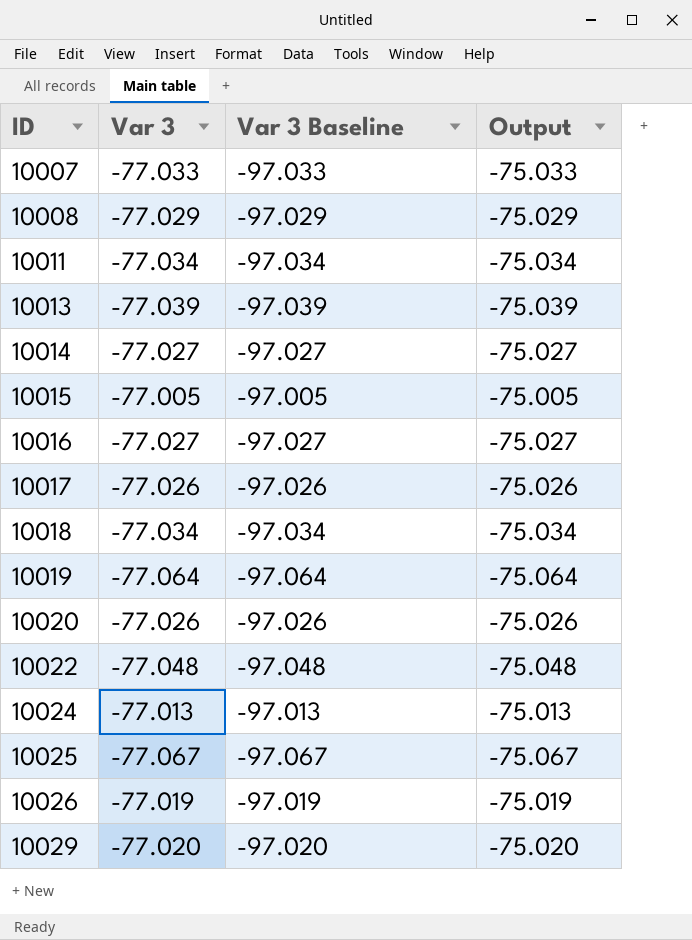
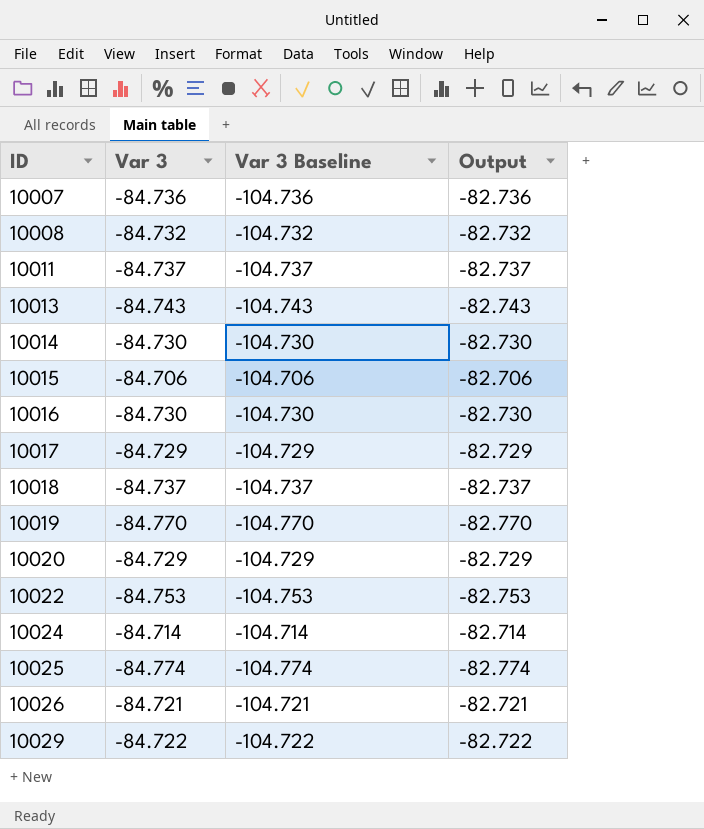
10007 | Var 3: -77.033 -> -84.736
10007 | Var 3 Baseline: -97.033 -> -104.736
10007 | Output: -75.033 -> -82.736
10008 | Var 3: -77.029 -> -84.732
10008 | Var 3 Baseline: -97.029 -> -104.732
10008 | Output: -75.029 -> -82.732
10011 | Var 3: -77.034 -> -84.737
10011 | Var 3 Baseline: -97.034 -> -104.737
10011 | Output: -75.034 -> -82.737
10013 | Var 3: -77.039 -> -84.743
10013 | Var 3 Baseline: -97.039 -> -104.743
10013 | Output: -75.039 -> -82.743
10014 | Var 3: -77.027 -> -84.730
10014 | Var 3 Baseline: -97.027 -> -104.730
10014 | Output: -75.027 -> -82.730
10015 | Var 3: -77.005 -> -84.706
10015 | Var 3 Baseline: -97.005 -> -104.706
10015 | Output: -75.005 -> -82.706
10016 | Var 3: -77.027 -> -84.730
10016 | Var 3 Baseline: -97.027 -> -104.730
10016 | Output: -75.027 -> -82.730
10017 | Var 3: -77.026 -> -84.729
10017 | Var 3 Baseline: -97.026 -> -104.729
10017 | Output: -75.026 -> -82.729
10018 | Var 3: -77.034 -> -84.737
10018 | Var 3 Baseline: -97.034 -> -104.737
10018 | Output: -75.034 -> -82.737
10019 | Var 3: -77.064 -> -84.770
10019 | Var 3 Baseline: -97.064 -> -104.770
10019 | Output: -75.064 -> -82.770
10020 | Var 3: -77.026 -> -84.729
10020 | Var 3 Baseline: -97.026 -> -104.729
10020 | Output: -75.026 -> -82.729
10022 | Var 3: -77.048 -> -84.753
10022 | Var 3 Baseline: -97.048 -> -104.753
10022 | Output: -75.048 -> -82.753
10024 | Var 3: -77.013 -> -84.714
10024 | Var 3 Baseline: -97.013 -> -104.714
10024 | Output: -75.013 -> -82.714
10025 | Var 3: -77.067 -> -84.774
10025 | Var 3 Baseline: -97.067 -> -104.774
10025 | Output: -75.067 -> -82.774
10026 | Var 3: -77.019 -> -84.721
10026 | Var 3 Baseline: -97.019 -> -104.721
10026 | Output: -75.019 -> -82.721
10029 | Var 3: -77.020 -> -84.722
10029 | Var 3 Baseline: -97.020 -> -104.722
10029 | Output: -75.020 -> -82.722

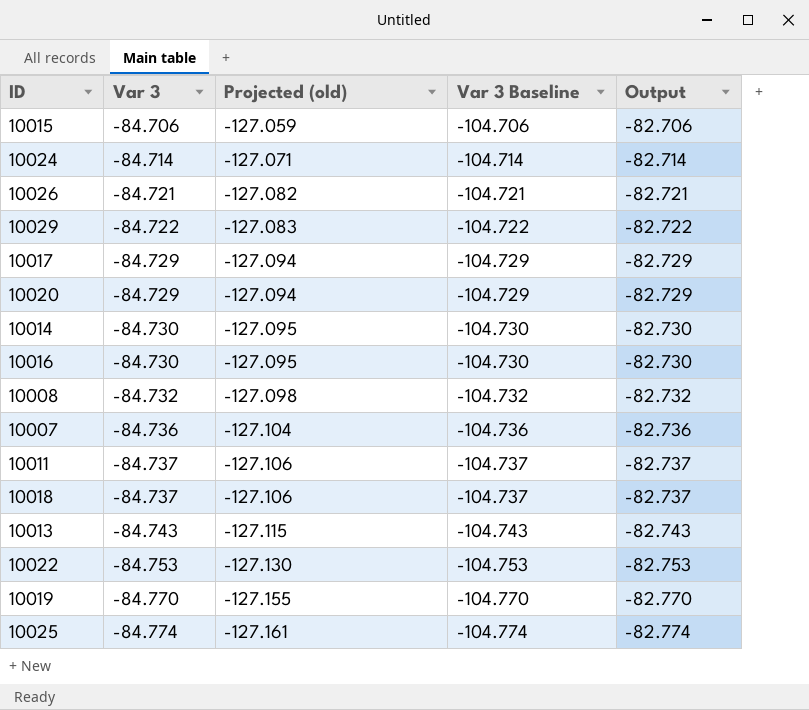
row order: ID ascending -> Var 3 descending
column Projected (old) | formula: none -> [Var 3] * 1.5

